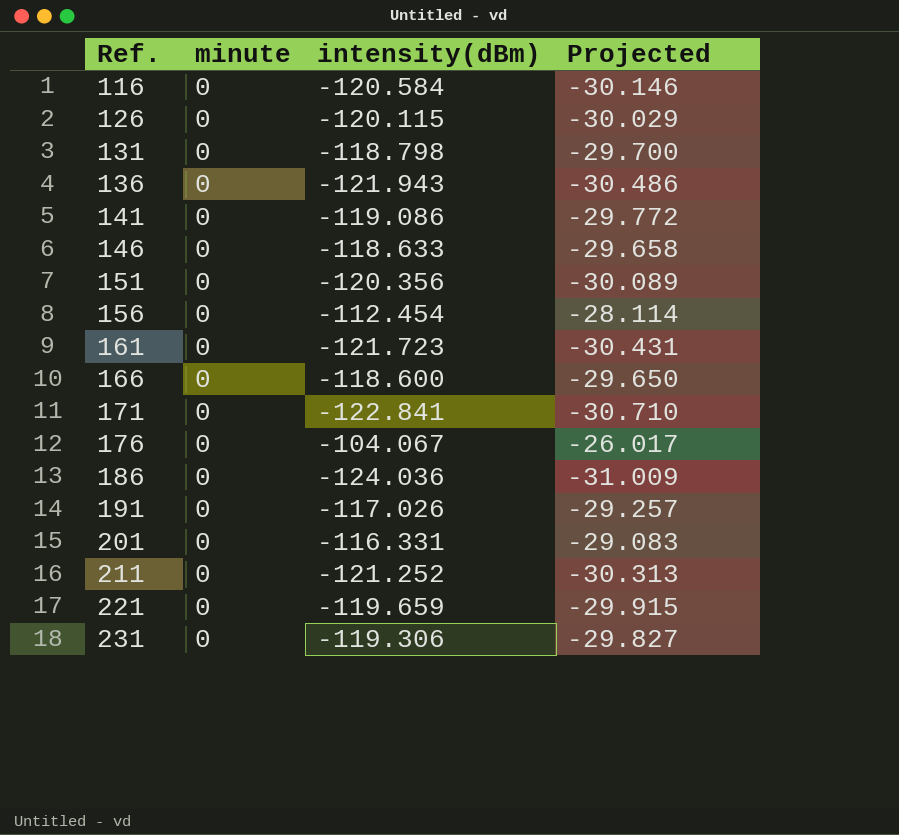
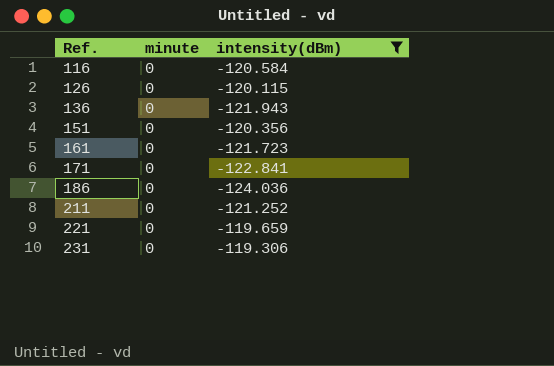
filter: none -> intensity(dBm) <= -119.306
column Projected | formula: [intensity(dBm)] * 0.25 -> none

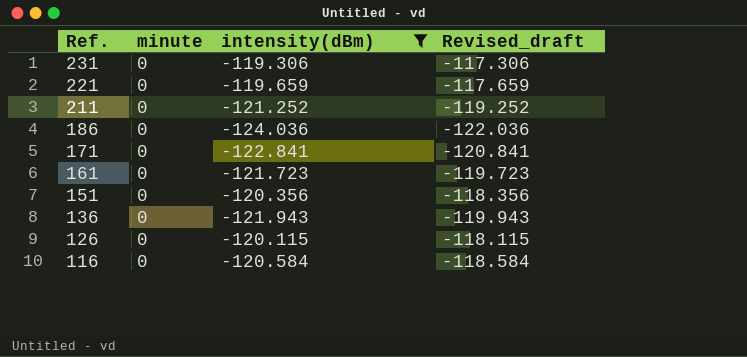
row order: Ref. ascending -> Ref. descending
column Revised_draft | formula: none -> [intensity(dBm)] + 2

